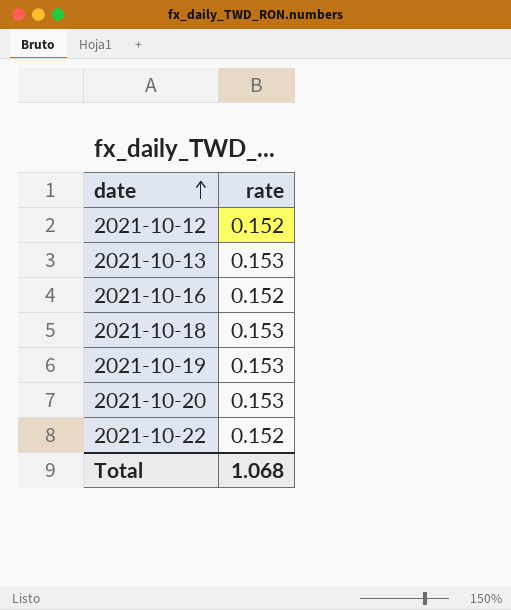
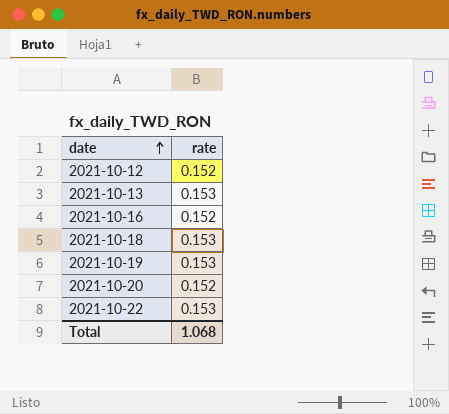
2021-10-20 | rate: 0.153 -> 0.152
2021-10-22 | rate: 0.152 -> 0.153

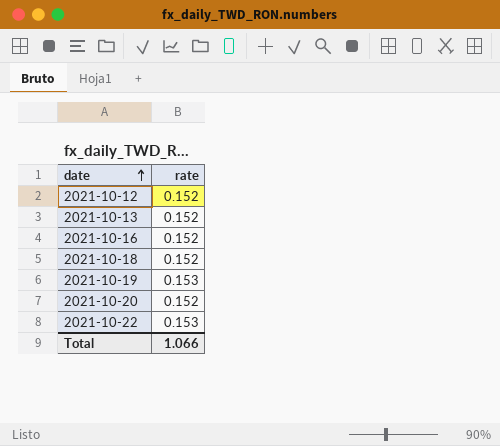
2021-10-13 | rate: 0.153 -> 0.152
2021-10-18 | rate: 0.153 -> 0.152
Total | rate: 1.068 -> 1.066

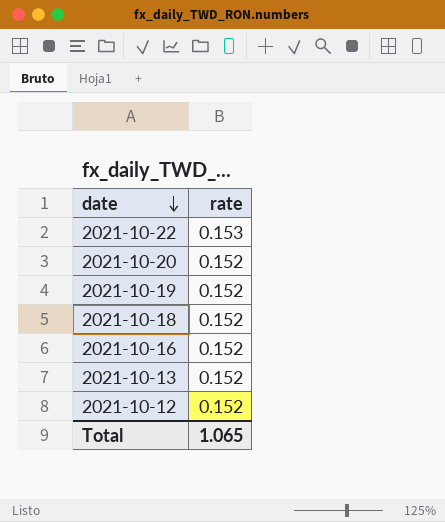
row order: date ascending -> date descending
2021-10-19 | rate: 0.153 -> 0.152
Total | rate: 1.066 -> 1.065

